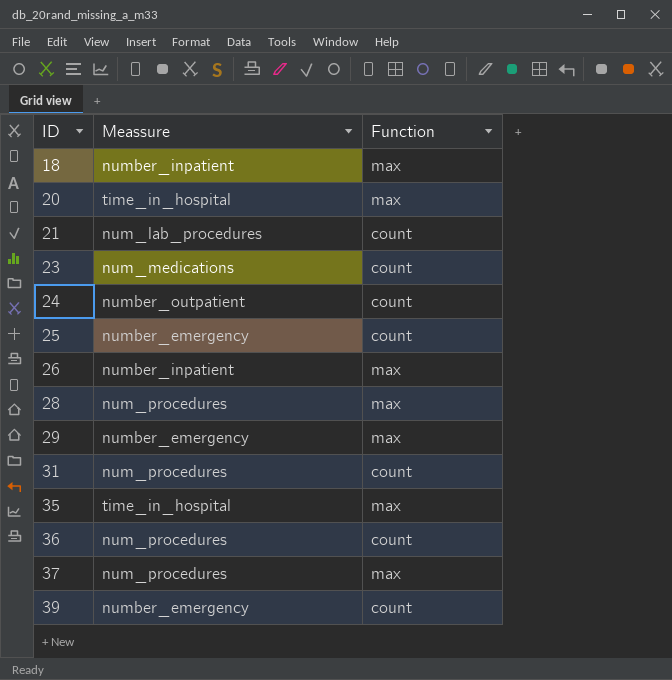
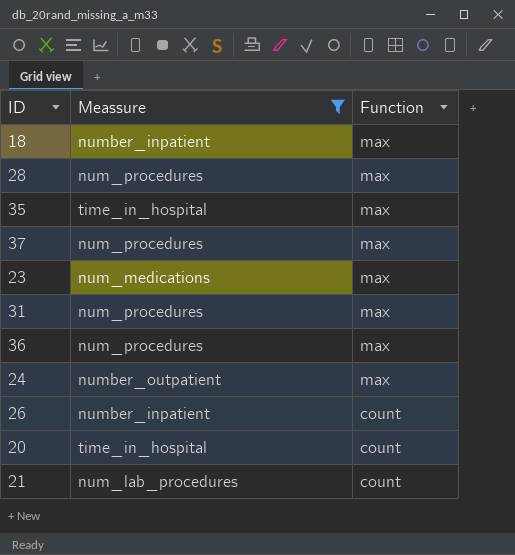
filter: none -> Meassure != number_emergency
row order: ID ascending -> Function descending
23 | Function: count -> max
31 | Function: count -> max
36 | Function: count -> max
24 | Function: count -> max
26 | Function: max -> count
20 | Function: max -> count

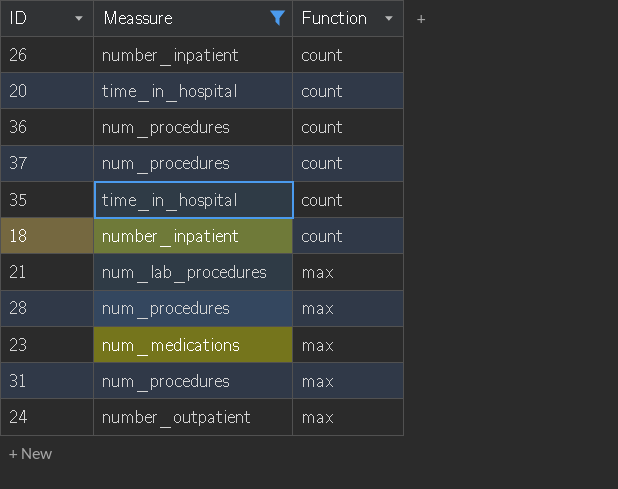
row order: Function descending -> Function ascending
36 | Function: max -> count
37 | Function: max -> count
35 | Function: max -> count
18 | Function: max -> count
21 | Function: count -> max

